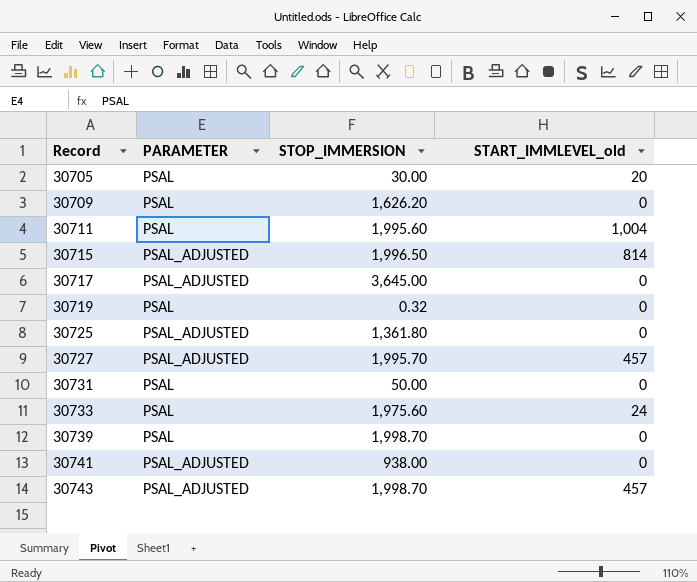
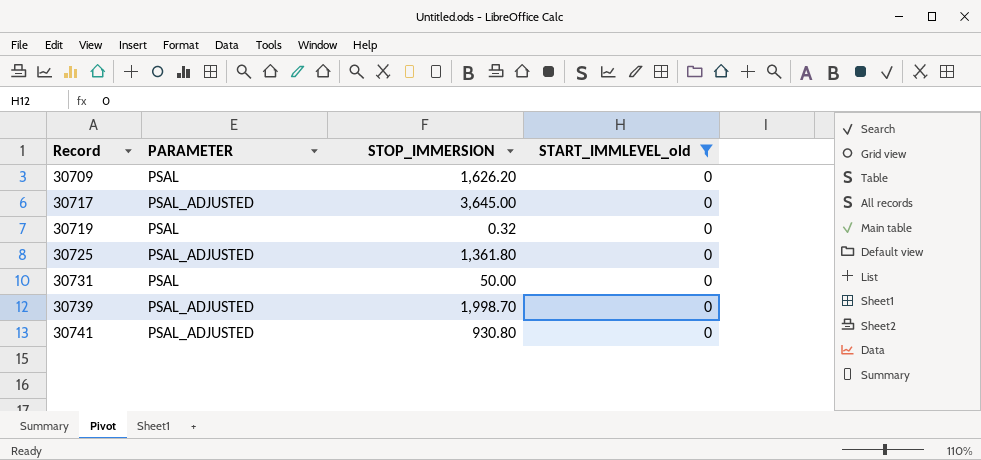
filter: none -> START_IMMLEVEL_old = 0
30739 | PARAMETER: PSAL -> PSAL_ADJUSTED
30741 | STOP_IMMERSION: 938.00 -> 930.80

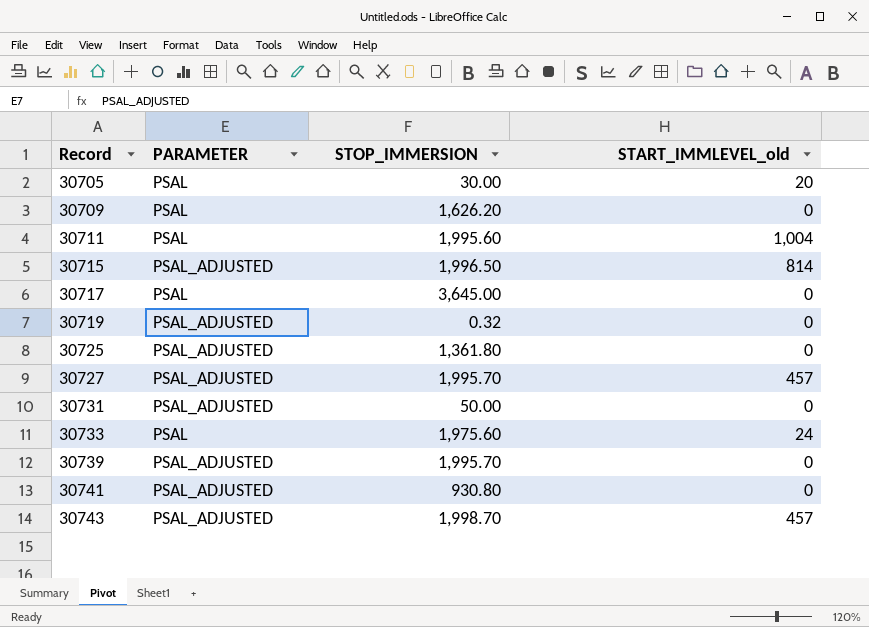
filter: START_IMMLEVEL_old = 0 -> none
30717 | PARAMETER: PSAL_ADJUSTED -> PSAL
30719 | PARAMETER: PSAL -> PSAL_ADJUSTED
30731 | PARAMETER: PSAL -> PSAL_ADJUSTED
30739 | STOP_IMMERSION: 1,998.70 -> 1,995.70

